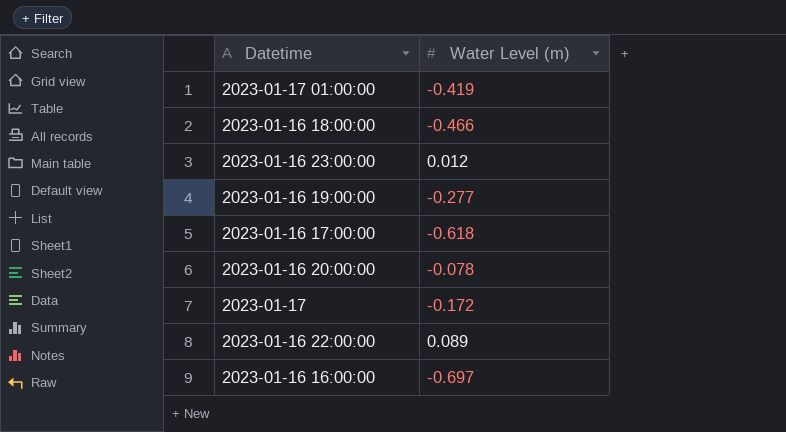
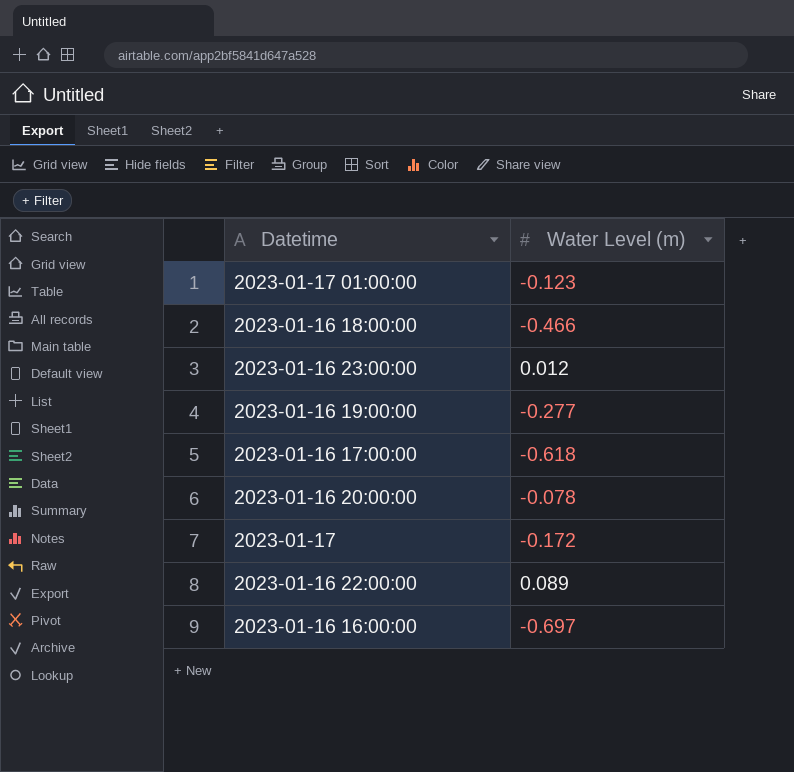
2023-01-17 01:00:00 | Water Level (m): -0.419 -> -0.123

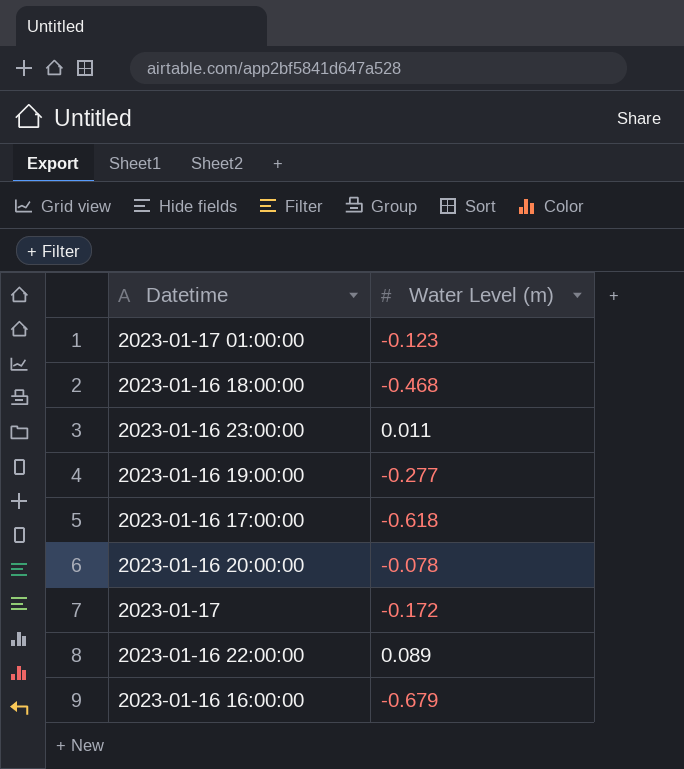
2023-01-16 18:00:00 | Water Level (m): -0.466 -> -0.468
2023-01-16 23:00:00 | Water Level (m): 0.012 -> 0.011
2023-01-16 16:00:00 | Water Level (m): -0.697 -> -0.679

